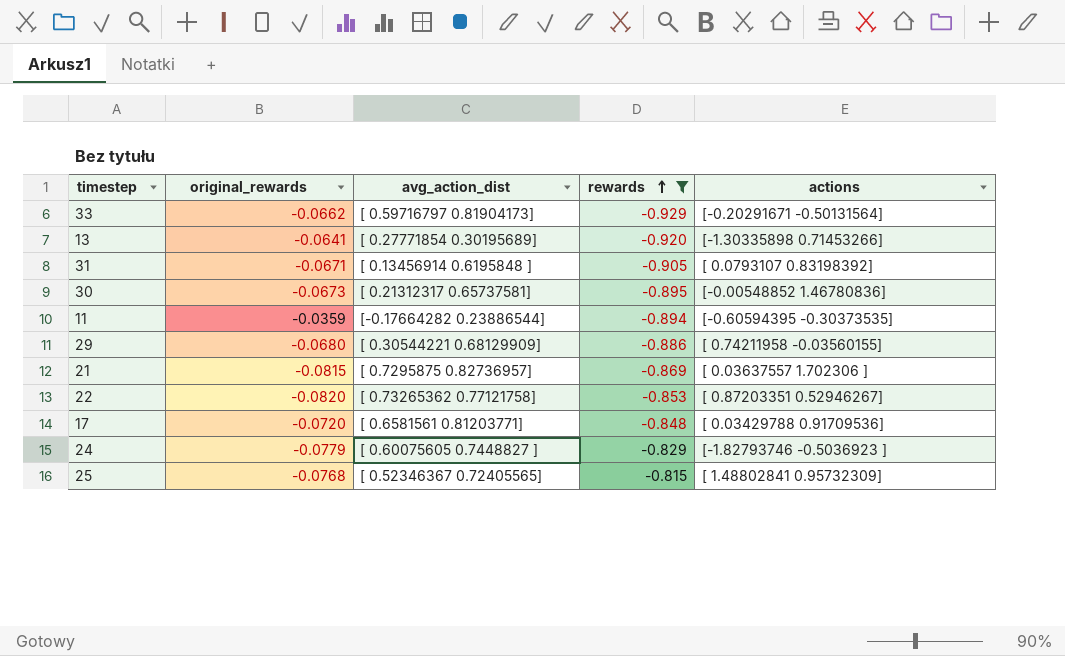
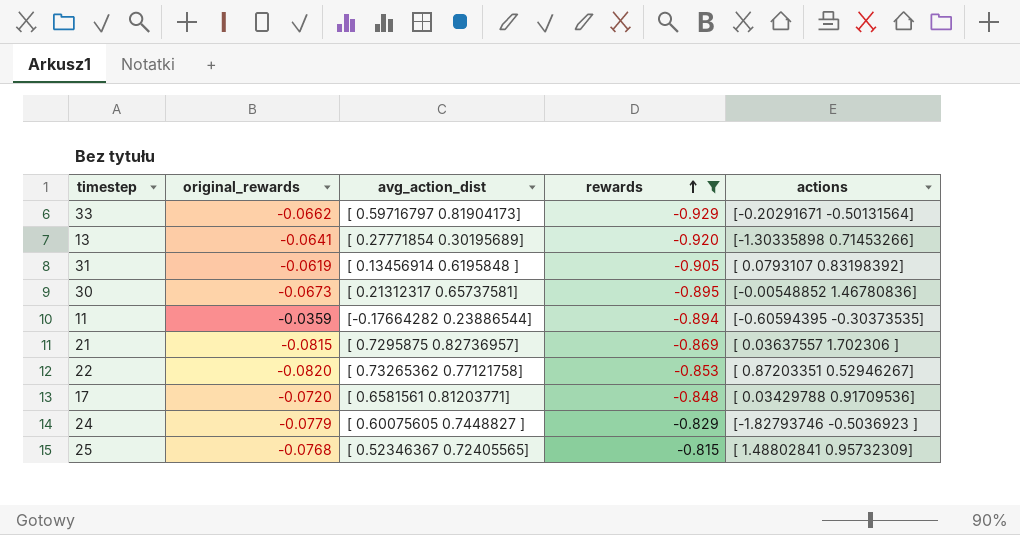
row 29: -0.0680 | [ 0.30544221 0.68129909] | -0.886 | [ 0.74211958 -0.03560155] -> none
31 | original_rewards: -0.0671 -> -0.0619

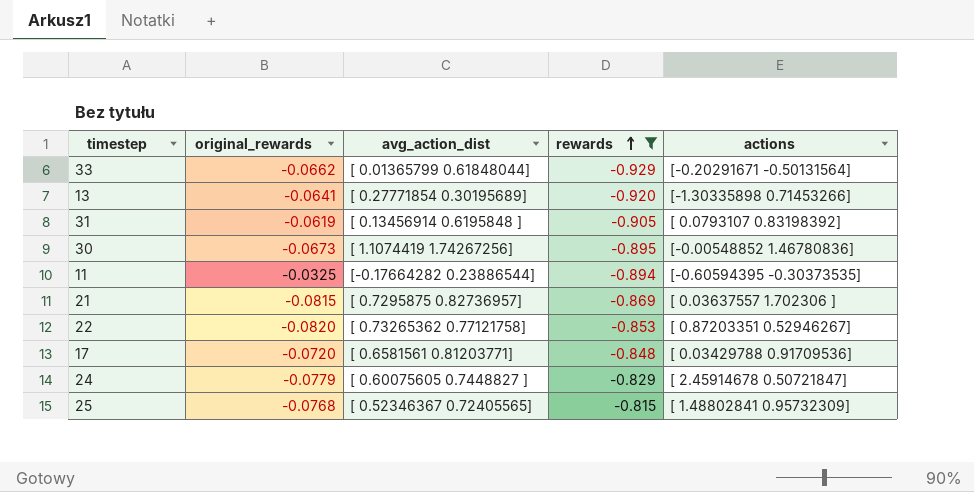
33 | avg_action_dist: [ 0.59716797 0.81904173] -> [ 0.01365799 0.61848044]
30 | avg_action_dist: [ 0.21312317 0.65737581] -> [ 1.1074419 1.74267256]
11 | original_rewards: -0.0359 -> -0.0325
24 | actions: [-1.82793746 -0.5036923 ] -> [ 2.45914678 0.50721847]

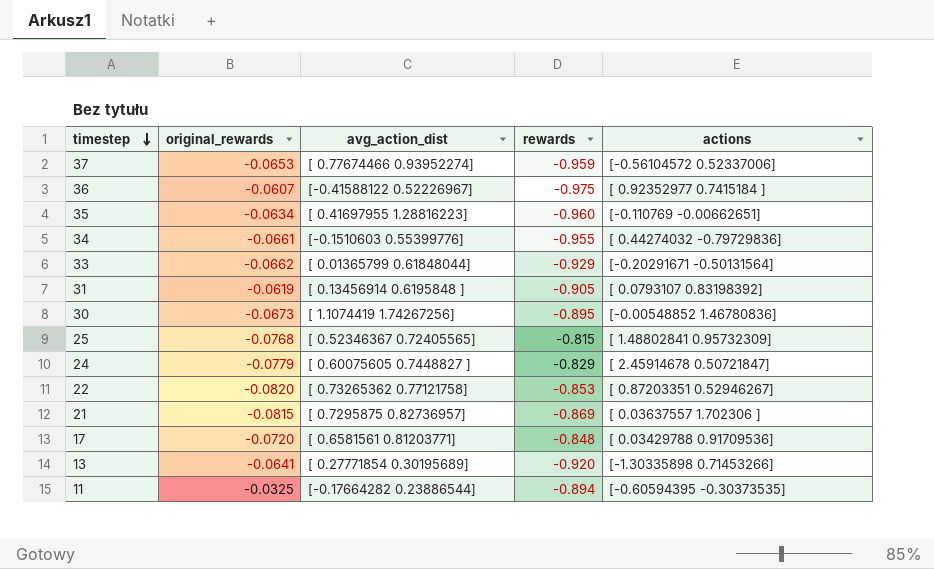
filter: rewards >= -0.929 -> none
row order: rewards ascending -> timestep descending

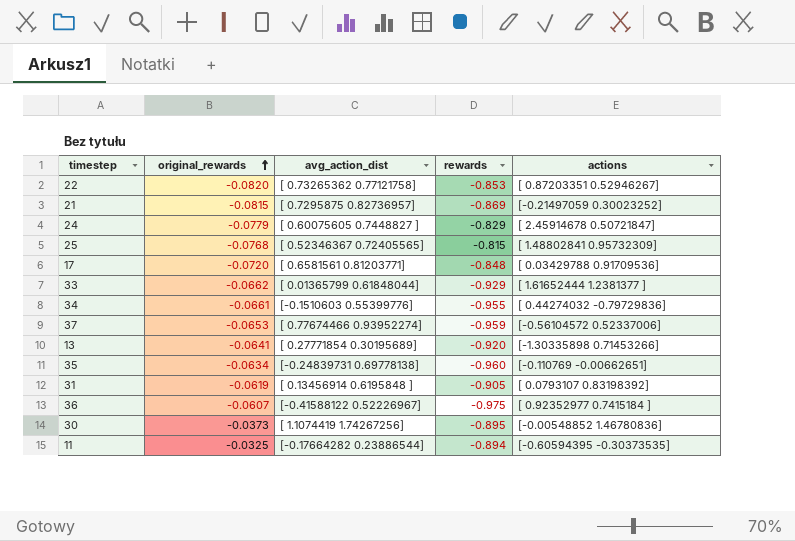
row order: timestep descending -> original_rewards ascending
21 | actions: [ 0.03637557 1.702306 ] -> [-0.21497059 0.30023252]
33 | actions: [-0.20291671 -0.50131564] -> [ 1.61652444 1.2381377 ]
35 | avg_action_dist: [ 0.41697955 1.28816223] -> [-0.24839731 0.69778138]
30 | original_rewards: -0.0673 -> -0.0373

